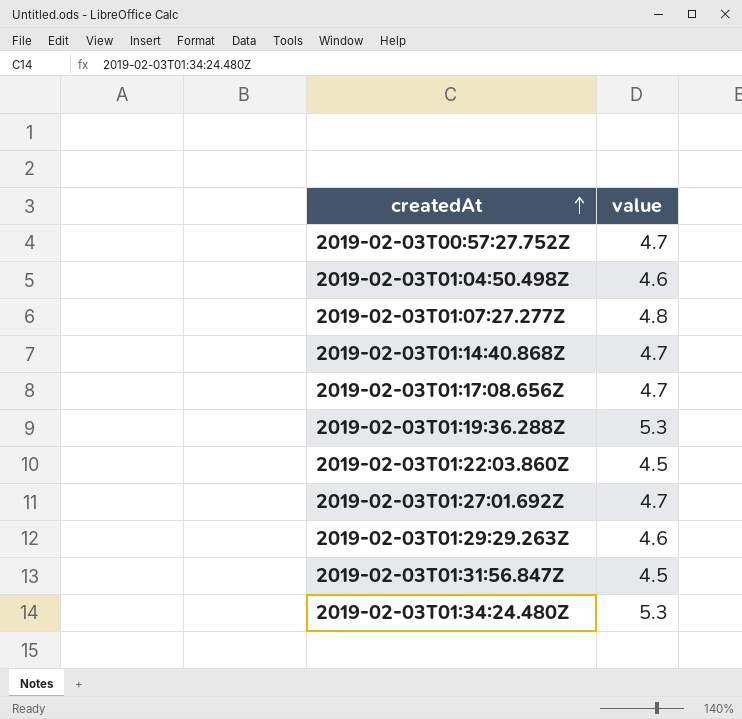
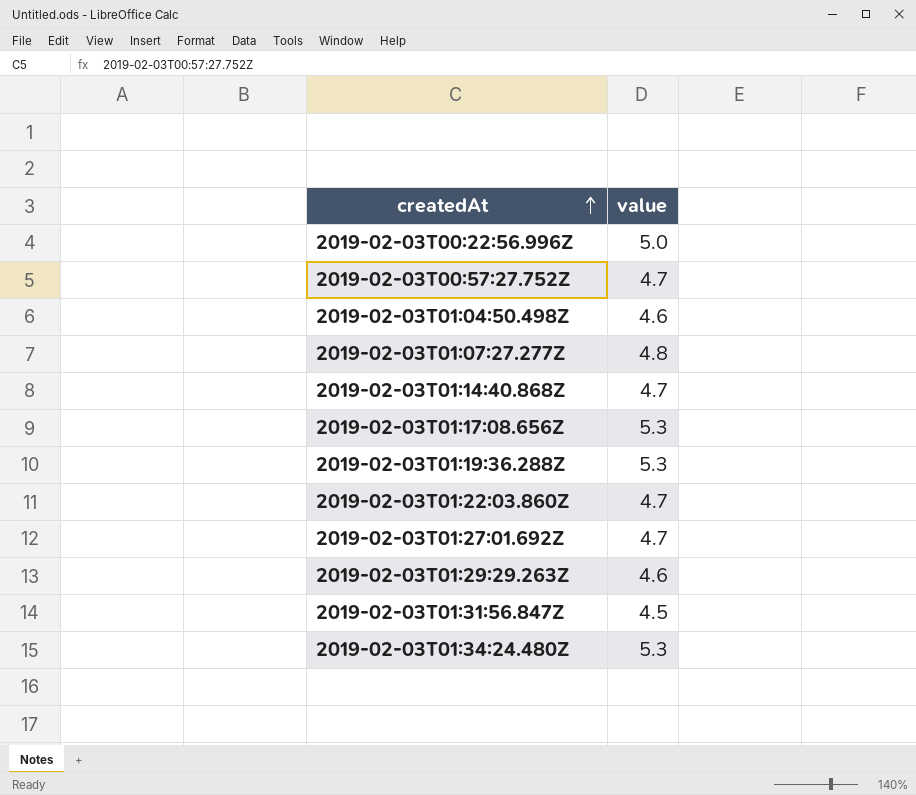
row 2019-02-03T00:22:56.996Z: none -> 5.0
2019-02-03T01:17:08.656Z | value: 4.7 -> 5.3
2019-02-03T01:22:03.860Z | value: 4.5 -> 4.7

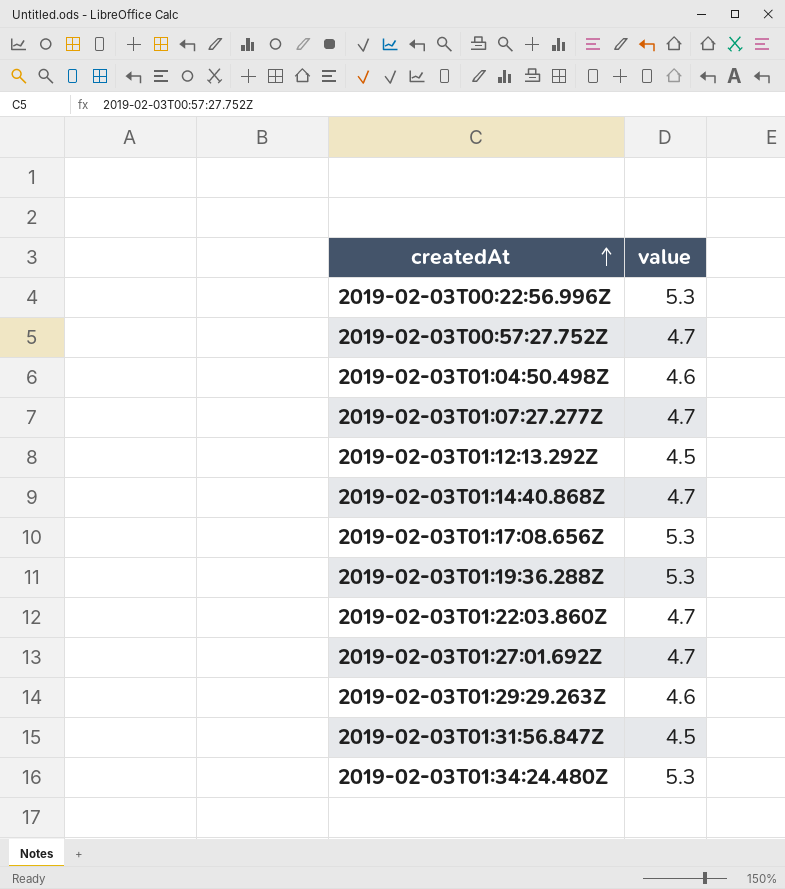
2019-02-03T00:22:56.996Z | value: 5.0 -> 5.3
2019-02-03T01:07:27.277Z | value: 4.8 -> 4.7
row 2019-02-03T01:12:13.292Z: none -> 4.5

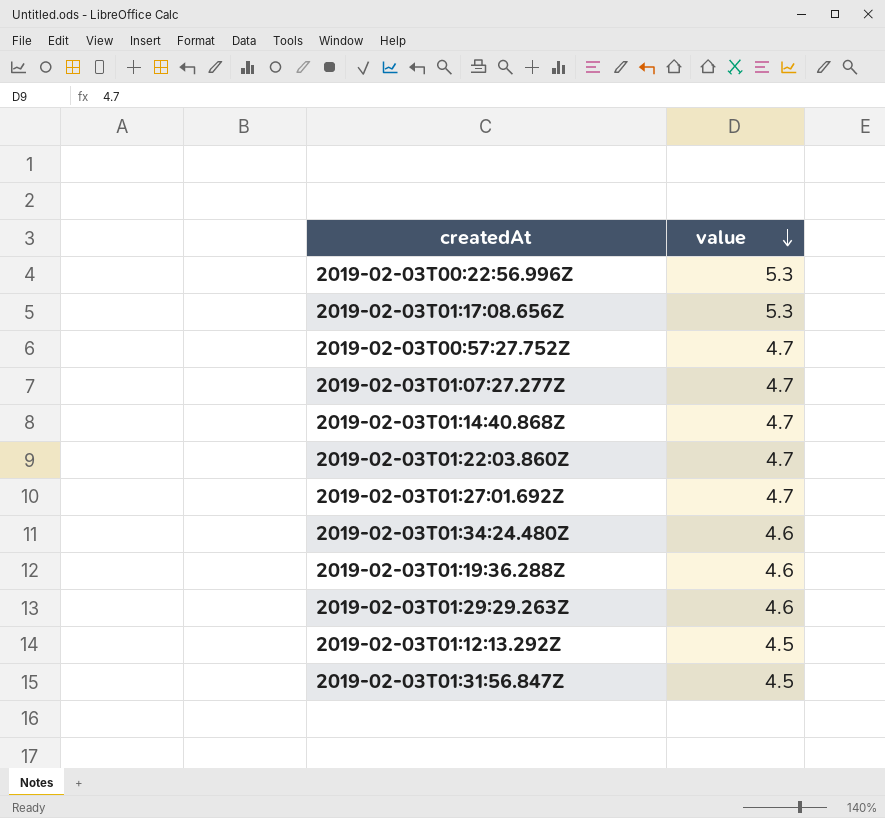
row order: createdAt ascending -> value descending
row 2019-02-03T01:04:50.498Z: 4.6 -> none
2019-02-03T01:34:24.480Z | value: 5.3 -> 4.6
2019-02-03T01:19:36.288Z | value: 5.3 -> 4.6

